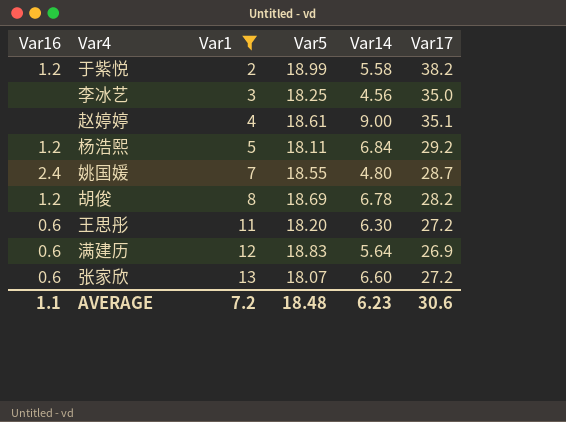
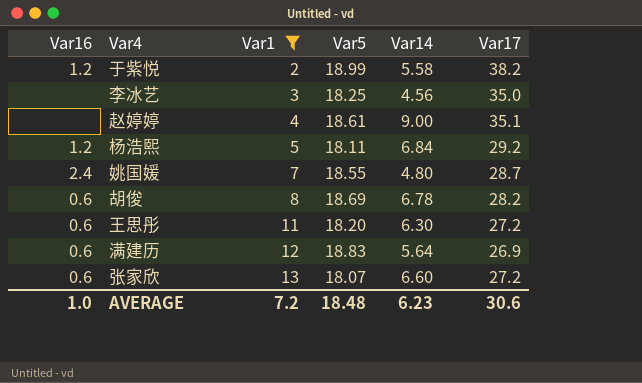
胡俊 | Var16: 1.2 -> 0.6
AVERAGE | Var16: 1.1 -> 1.0

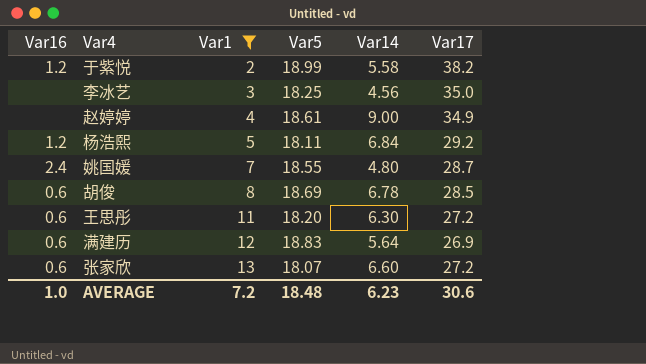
赵婷婷 | Var17: 35.1 -> 34.9
胡俊 | Var17: 28.2 -> 28.5

